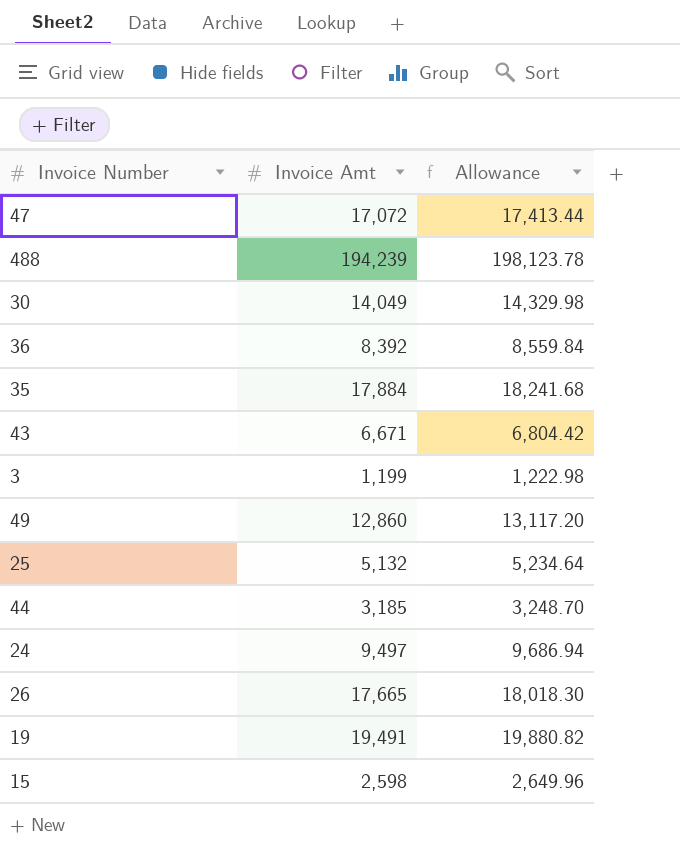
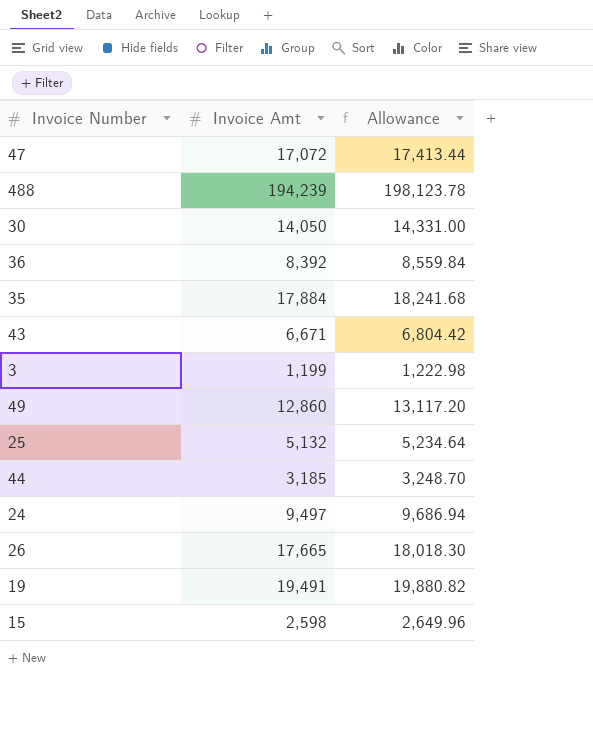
30 | Invoice Amt: 14,049 -> 14,050
30 | Allowance: 14,329.98 -> 14,331.00

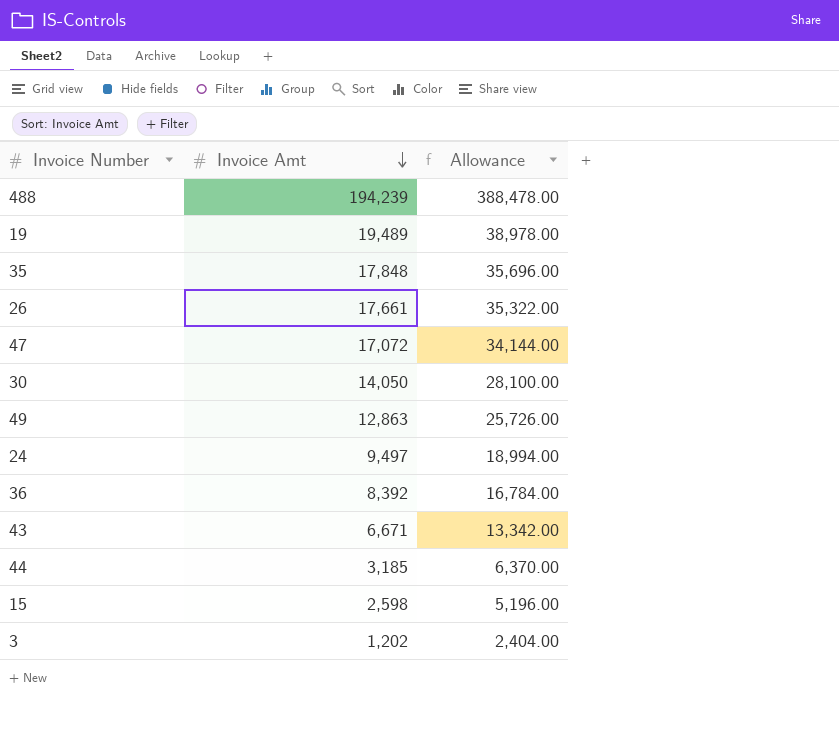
row order: none -> Invoice Amt descending
column Allowance | formula: [Invoice Amt] * 1.02 -> [Invoice Amt] * 2
row 25: 5,132 | 5,234.64 -> none
19 | Invoice Amt: 19,491 -> 19,489
35 | Invoice Amt: 17,884 -> 17,848
26 | Invoice Amt: 17,665 -> 17,661
49 | Invoice Amt: 12,860 -> 12,863
3 | Invoice Amt: 1,199 -> 1,202

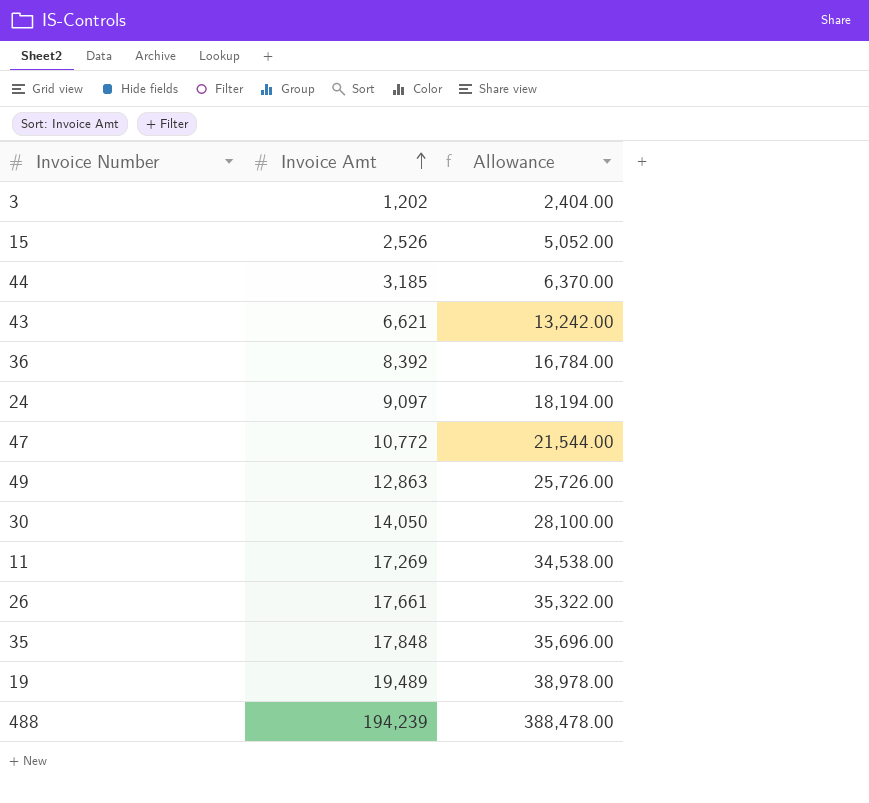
row order: Invoice Amt descending -> Invoice Amt ascending
15 | Invoice Amt: 2,598 -> 2,526
15 | Allowance: 5,196.00 -> 5,052.00
43 | Invoice Amt: 6,671 -> 6,621
43 | Allowance: 13,342.00 -> 13,242.00
24 | Invoice Amt: 9,497 -> 9,097
24 | Allowance: 18,994.00 -> 18,194.00
47 | Invoice Amt: 17,072 -> 10,772
47 | Allowance: 34,144.00 -> 21,544.00
row 11: none -> 17,269 | 34,538.00

